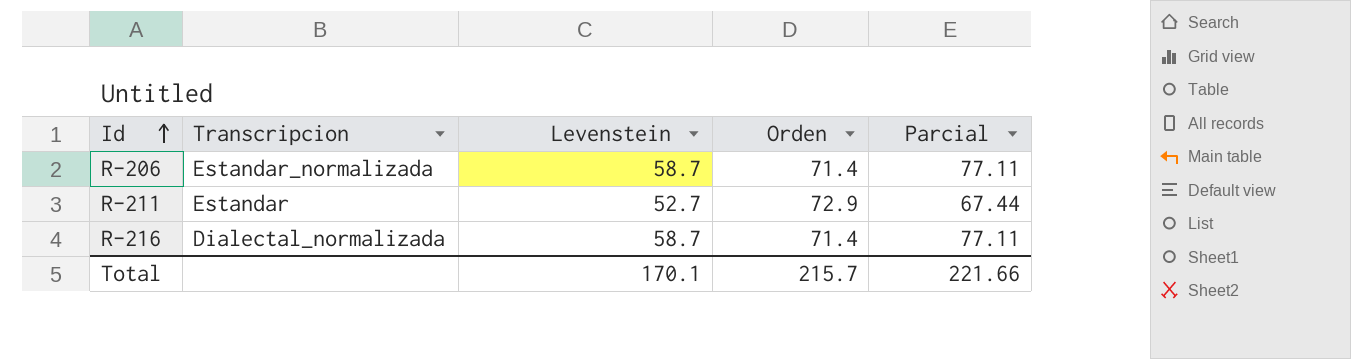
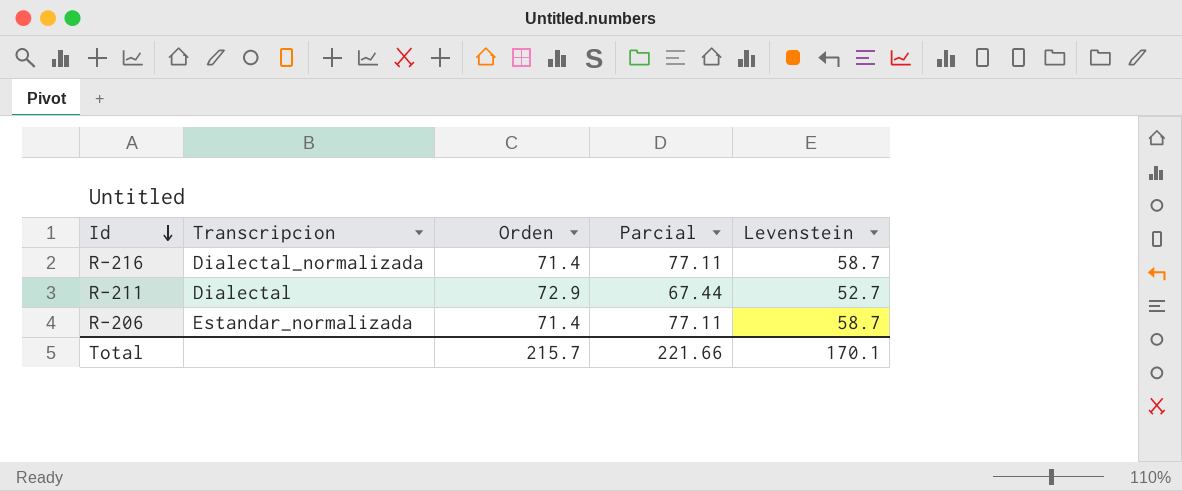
row order: Id ascending -> Id descending
column Levenstein | position: 3 -> 5
R-211 | Transcripcion: Estandar -> Dialectal

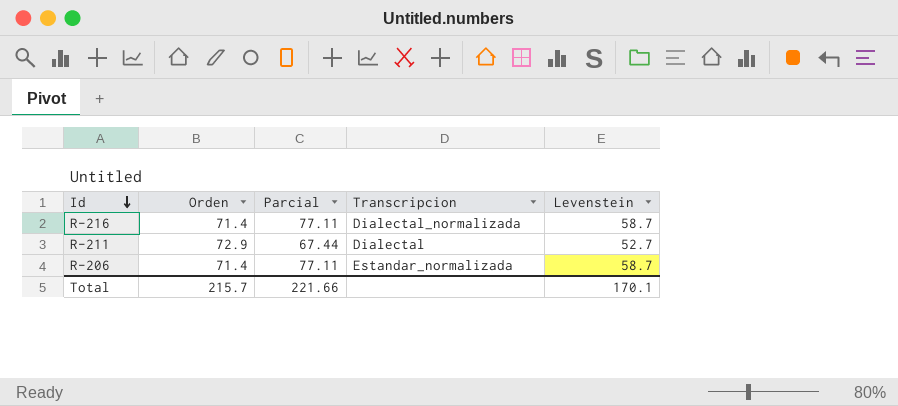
column Transcripcion | position: 2 -> 4

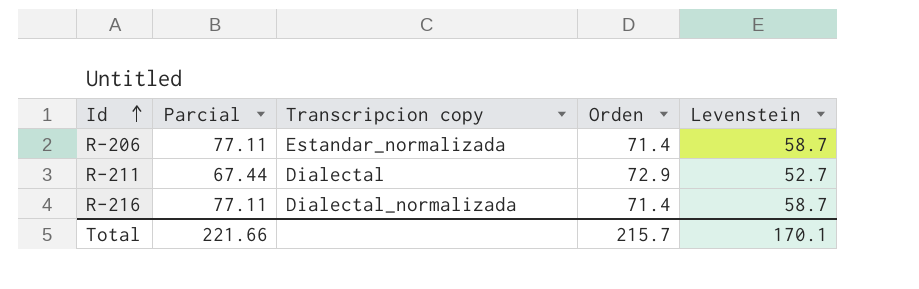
row order: Id descending -> Id ascending
column name: Transcripcion -> Transcripcion copy
column Orden | position: 2 -> 4

